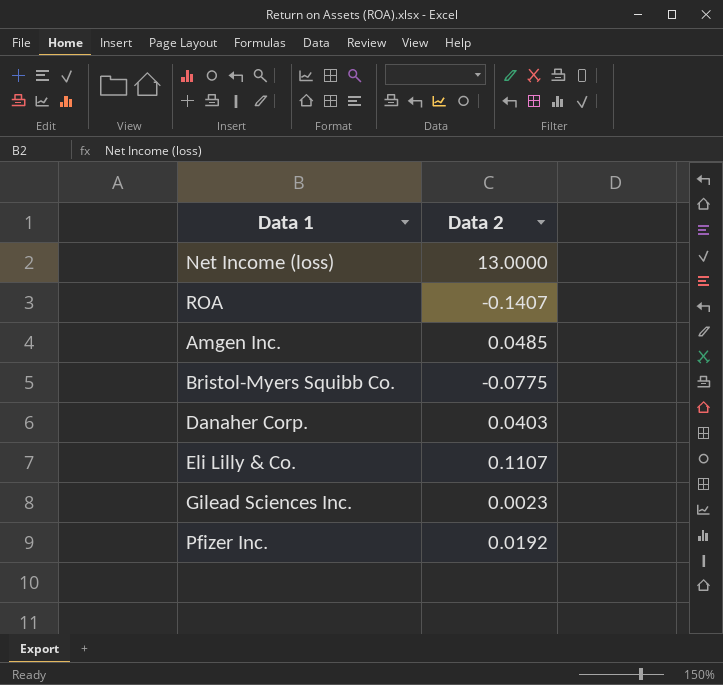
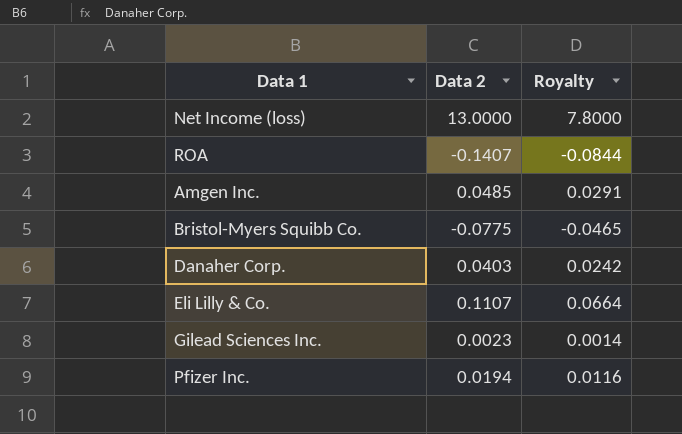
column Royalty | formula: none -> [Data 2] * 0.6
Pfizer Inc. | Data 2: 0.0192 -> 0.0194

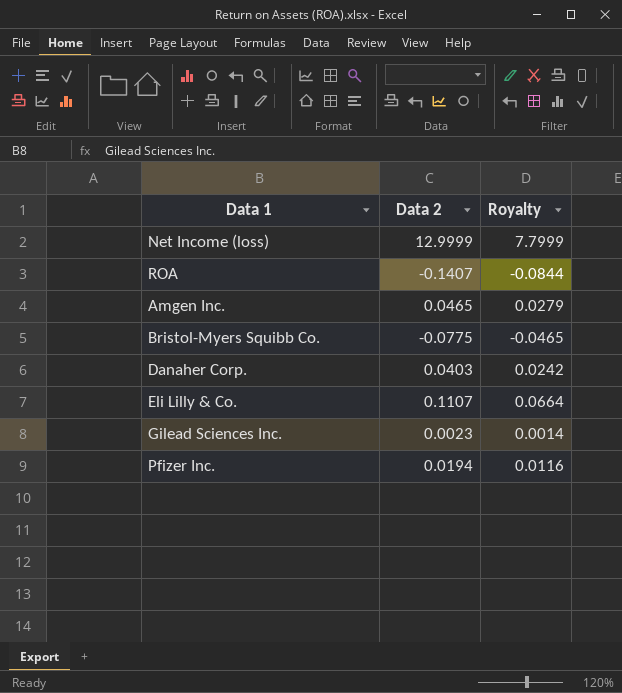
Net Income (loss) | Data 2: 13.0000 -> 12.9999
Net Income (loss) | Royalty: 7.8000 -> 7.7999
Amgen Inc. | Data 2: 0.0485 -> 0.0465
Amgen Inc. | Royalty: 0.0291 -> 0.0279

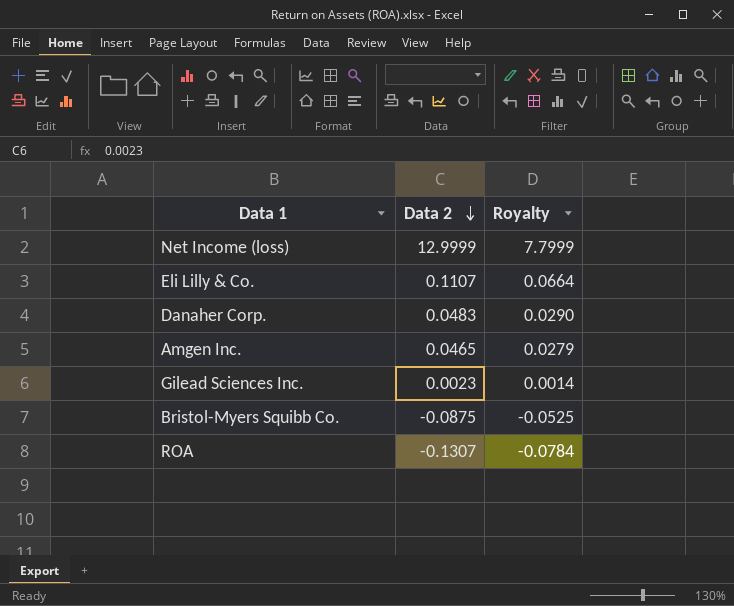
row order: none -> Data 2 descending
row Pfizer Inc.: 0.0194 | 0.0116 -> none
Danaher Corp. | Data 2: 0.0403 -> 0.0483
Danaher Corp. | Royalty: 0.0242 -> 0.0290
Bristol-Myers Squibb Co. | Data 2: -0.0775 -> -0.0875
Bristol-Myers Squibb Co. | Royalty: -0.0465 -> -0.0525
ROA | Data 2: -0.1407 -> -0.1307
ROA | Royalty: -0.0844 -> -0.0784

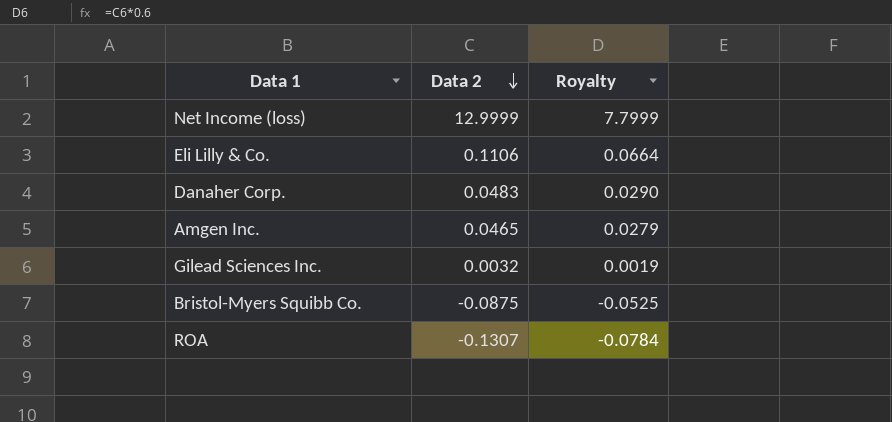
Eli Lilly & Co. | Data 2: 0.1107 -> 0.1106
Gilead Sciences Inc. | Data 2: 0.0023 -> 0.0032
Gilead Sciences Inc. | Royalty: 0.0014 -> 0.0019

